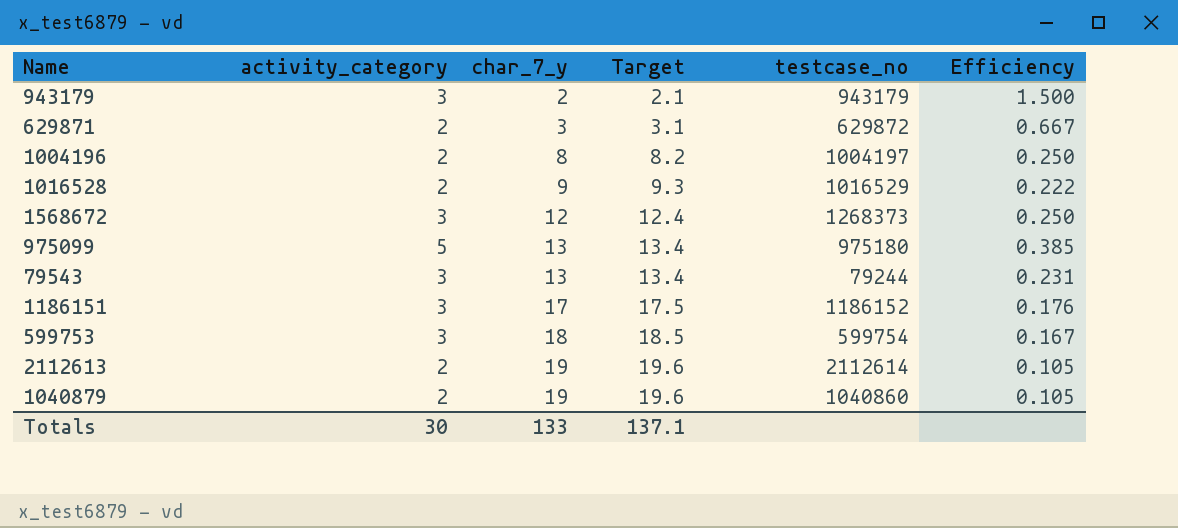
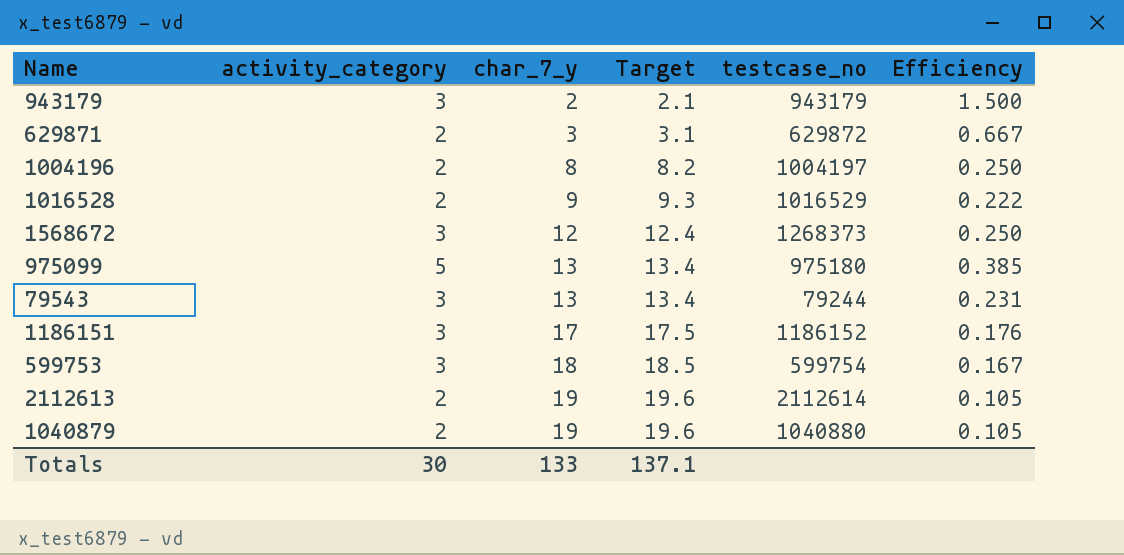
1040879 | testcase_no: 1040860 -> 1040880

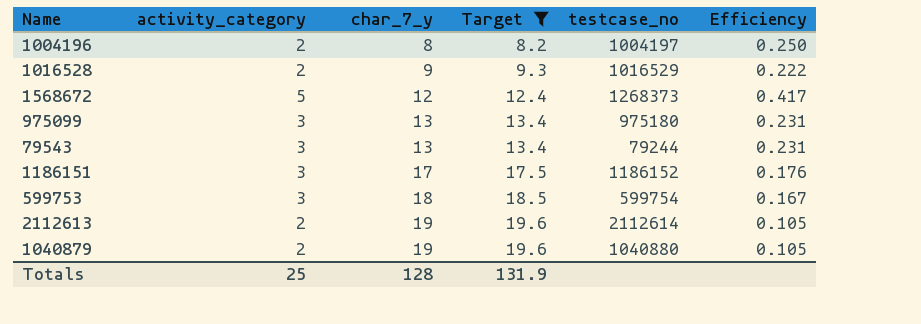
filter: none -> Target >= 8.2
1568672 | activity_category: 3 -> 5
1568672 | Efficiency: 0.250 -> 0.417
975099 | activity_category: 5 -> 3
975099 | Efficiency: 0.385 -> 0.231
Totals | activity_category: 30 -> 25
Totals | char_7_y: 133 -> 128
Totals | Target: 137.1 -> 131.9

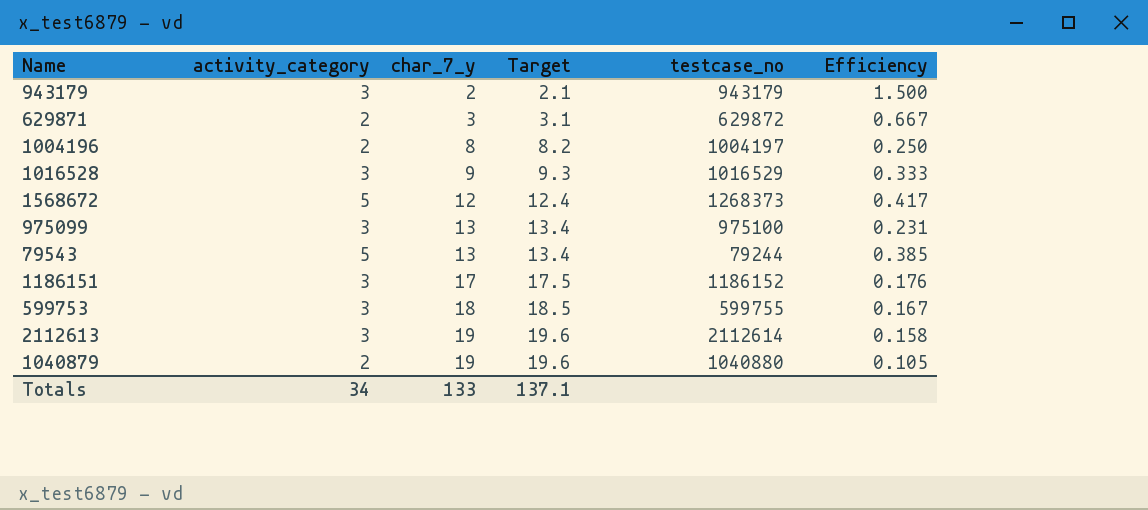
filter: Target >= 8.2 -> none
1016528 | activity_category: 2 -> 3
1016528 | Efficiency: 0.222 -> 0.333
975099 | testcase_no: 975180 -> 975100
79543 | activity_category: 3 -> 5
79543 | Efficiency: 0.231 -> 0.385
599753 | testcase_no: 599754 -> 599755
2112613 | activity_category: 2 -> 3
2112613 | Efficiency: 0.105 -> 0.158
Totals | activity_category: 25 -> 34
Totals | char_7_y: 128 -> 133
Totals | Target: 131.9 -> 137.1

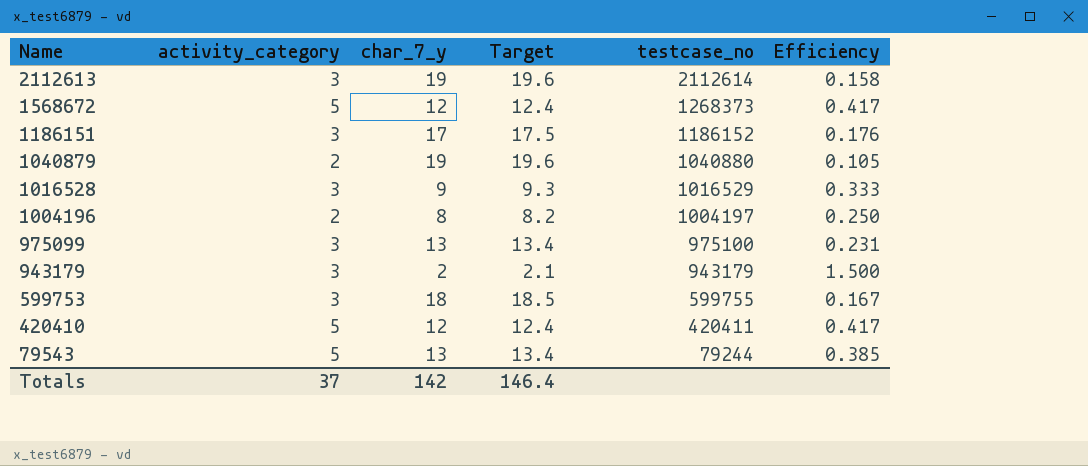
row order: char_7_y ascending -> Name descending
row 629871: 2 | 3 | 3.1 | 629872 | 0.667 -> none
row 420410: none -> 5 | 12 | 12.4 | 420411 | 0.417
Totals | activity_category: 34 -> 37
Totals | char_7_y: 133 -> 142
Totals | Target: 137.1 -> 146.4

